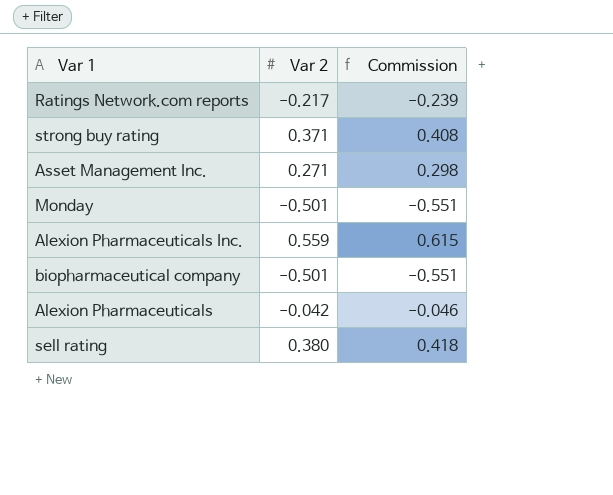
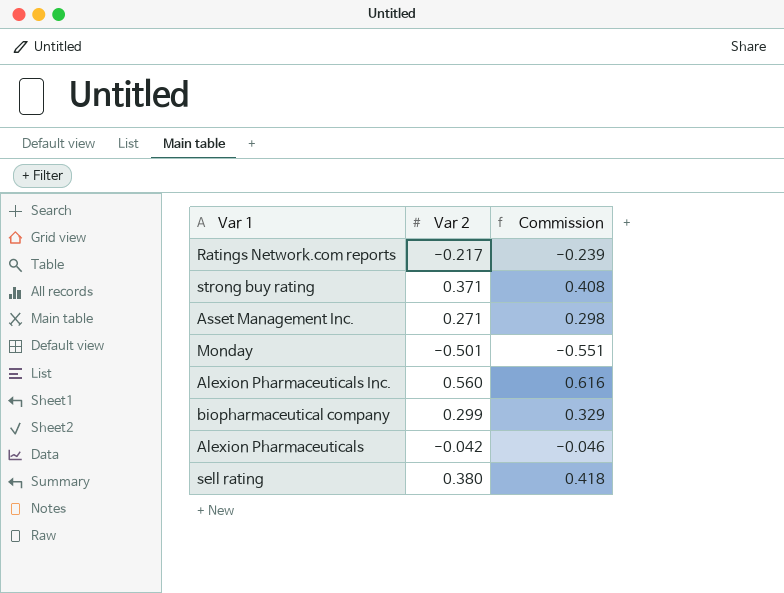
Alexion Pharmaceuticals Inc. | Var 2: 0.559 -> 0.560
Alexion Pharmaceuticals Inc. | Commission: 0.615 -> 0.616
biopharmaceutical company | Var 2: -0.501 -> 0.299
biopharmaceutical company | Commission: -0.551 -> 0.329

